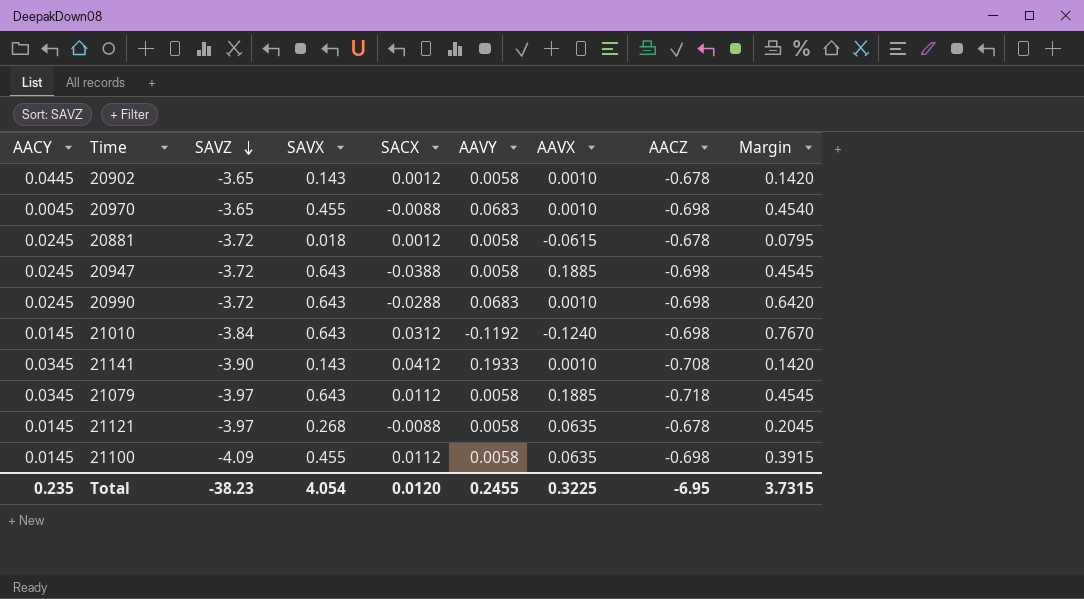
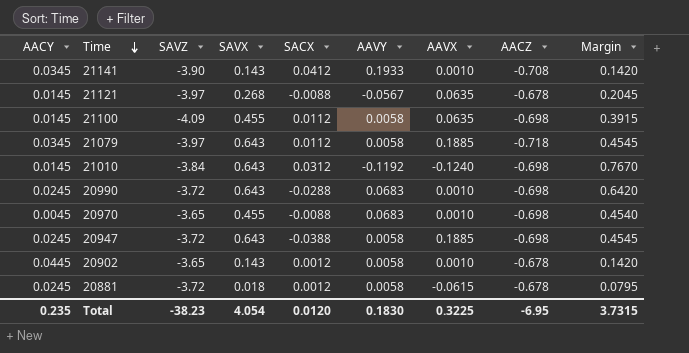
row order: SAVZ descending -> Time descending
21121 | AAVY: 0.0058 -> -0.0567
Total | AAVY: 0.2455 -> 0.1830

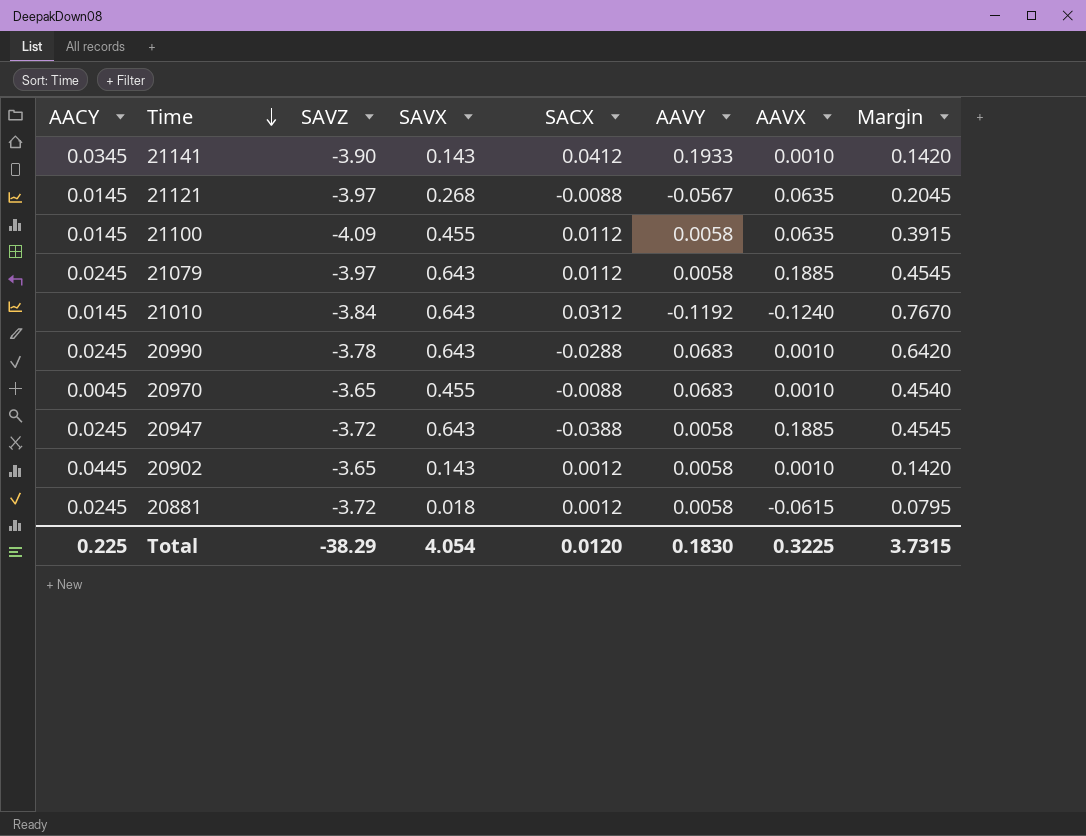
column AACZ | position: 8 -> none
21079 | AACY: 0.0345 -> 0.0245
20990 | SAVZ: -3.72 -> -3.78
Total | AACY: 0.235 -> 0.225
Total | SAVZ: -38.23 -> -38.29

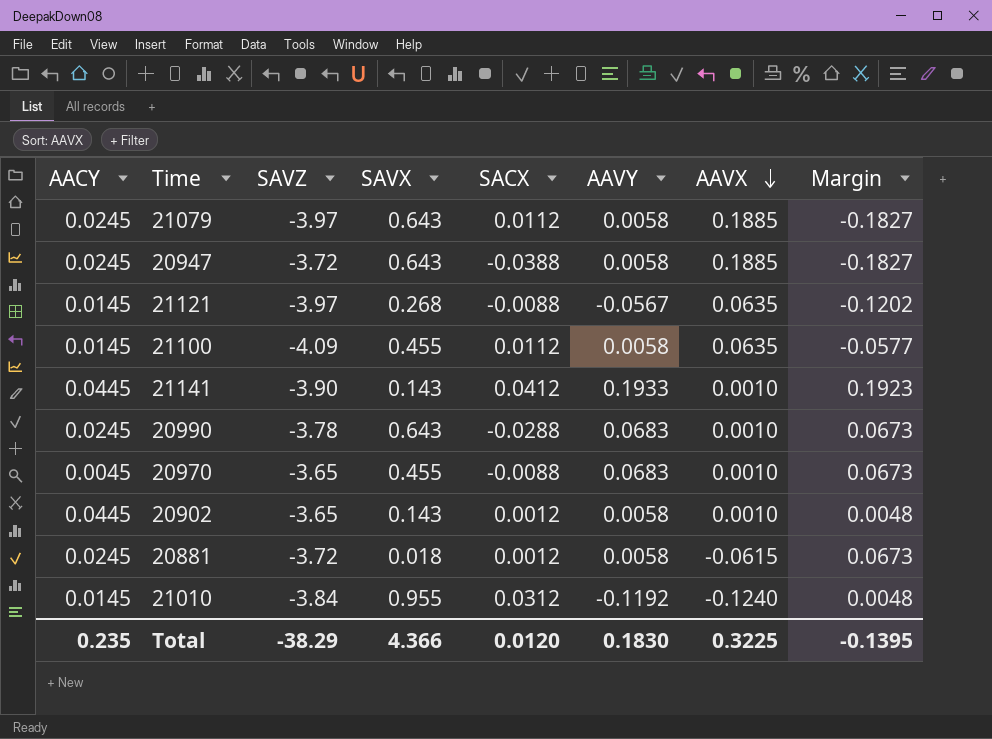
row order: Time descending -> AAVX descending
column Margin | formula: [SAVX] - [AAVX] -> [AAVY] - [AAVX]
21141 | AACY: 0.0345 -> 0.0445
21010 | SAVX: 0.643 -> 0.955
Total | AACY: 0.225 -> 0.235
Total | SAVX: 4.054 -> 4.366
Total | Margin: 3.7315 -> -0.1395

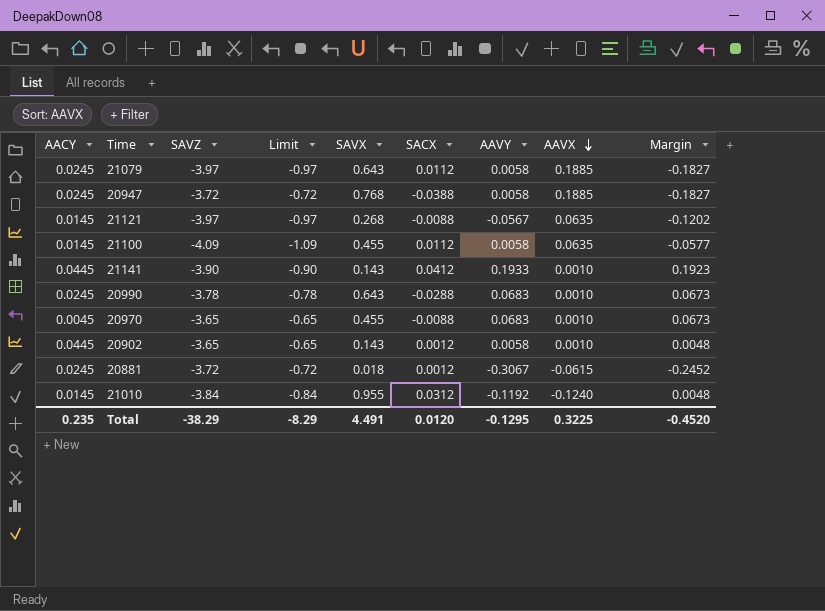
column Limit | formula: none -> [SAVZ] + 3
20947 | SAVX: 0.643 -> 0.768
20881 | AAVY: 0.0058 -> -0.3067
20881 | Margin: 0.0673 -> -0.2452
Total | SAVX: 4.366 -> 4.491
Total | AAVY: 0.1830 -> -0.1295
Total | Margin: -0.1395 -> -0.4520

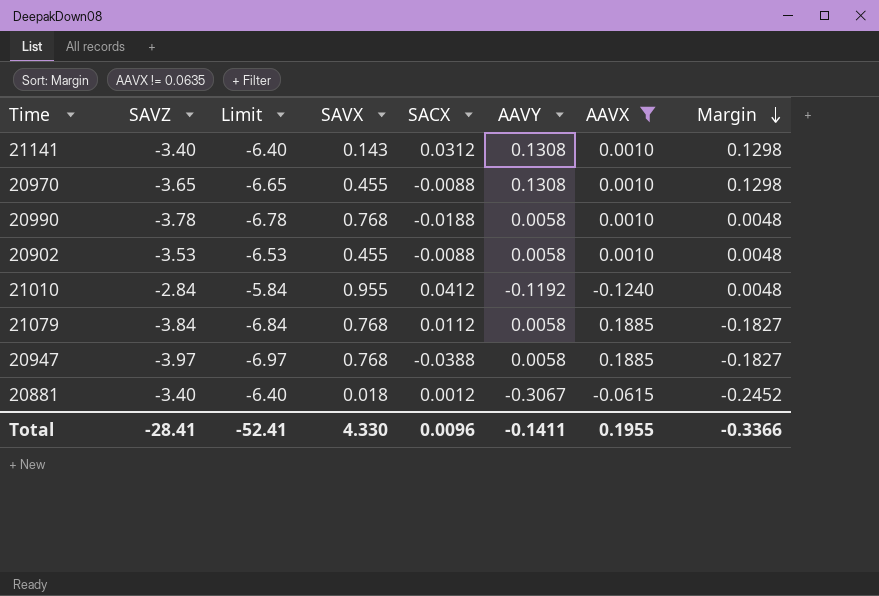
filter: none -> AAVX != 0.0635
row order: AAVX descending -> Margin descending
column AACY | position: 1 -> none
column Limit | formula: [SAVZ] + 3 -> [SAVZ] - 3
21141 | SAVZ: -3.90 -> -3.40
21141 | SACX: 0.0412 -> 0.0312
21141 | AAVY: 0.1933 -> 0.1308
21141 | Margin: 0.1923 -> 0.1298
20970 | AAVY: 0.0683 -> 0.1308
20970 | Margin: 0.0673 -> 0.1298
20990 | SAVX: 0.643 -> 0.768
20990 | SACX: -0.0288 -> -0.0188
20990 | AAVY: 0.0683 -> 0.0058
20990 | Margin: 0.0673 -> 0.0048
20902 | SAVZ: -3.65 -> -3.53
20902 | SAVX: 0.143 -> 0.455
20902 | SACX: 0.0012 -> -0.0088
21010 | SAVZ: -3.84 -> -2.84
21010 | SACX: 0.0312 -> 0.0412
21079 | SAVZ: -3.97 -> -3.84
21079 | SAVX: 0.643 -> 0.768
20947 | SAVZ: -3.72 -> -3.97
20881 | SAVZ: -3.72 -> -3.40
Total | SAVZ: -38.29 -> -28.41
Total | Limit: -8.29 -> -52.41
Total | SAVX: 4.491 -> 4.330
Total | SACX: 0.0120 -> 0.0096
Total | AAVY: -0.1295 -> -0.1411
Total | AAVX: 0.3225 -> 0.1955
Total | Margin: -0.4520 -> -0.3366

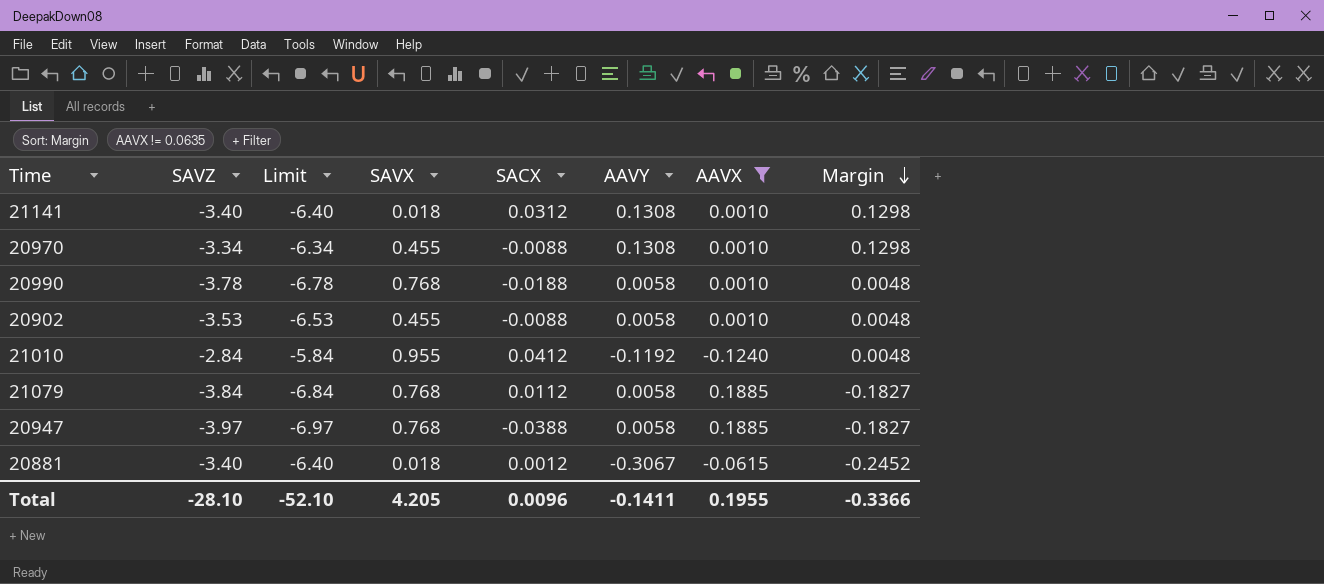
21141 | SAVX: 0.143 -> 0.018
20970 | SAVZ: -3.65 -> -3.34
20970 | Limit: -6.65 -> -6.34
Total | SAVZ: -28.41 -> -28.10
Total | Limit: -52.41 -> -52.10
Total | SAVX: 4.330 -> 4.205

